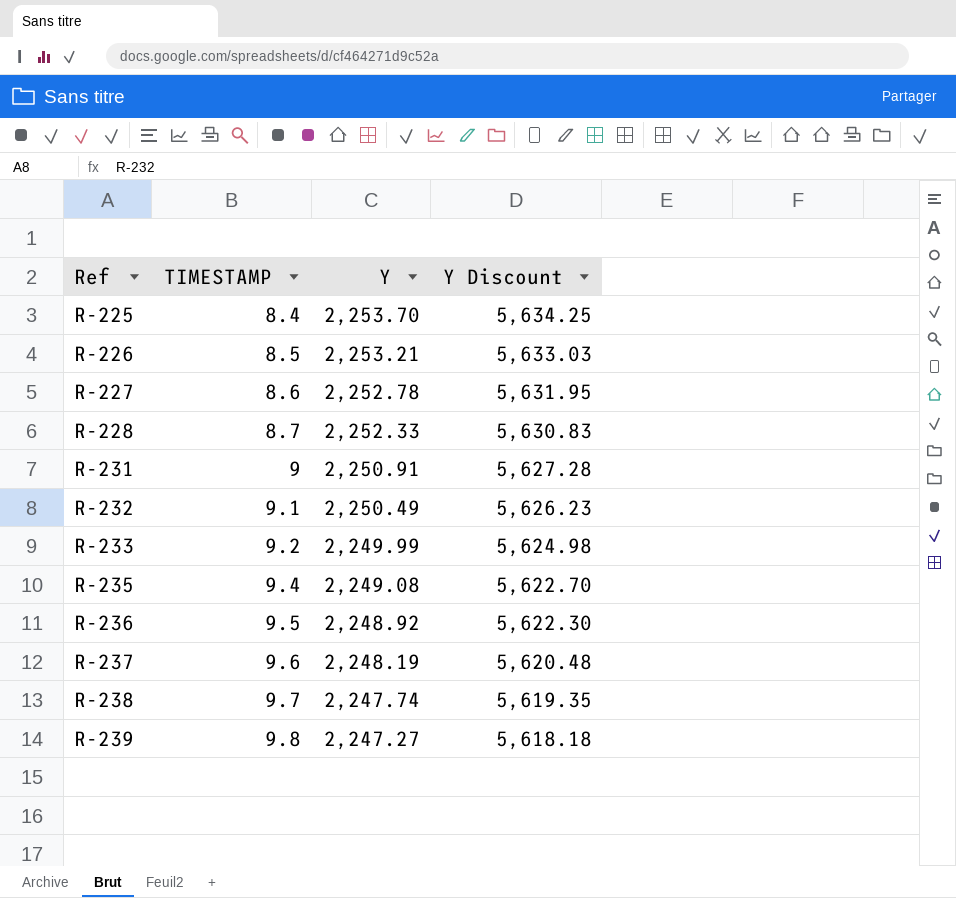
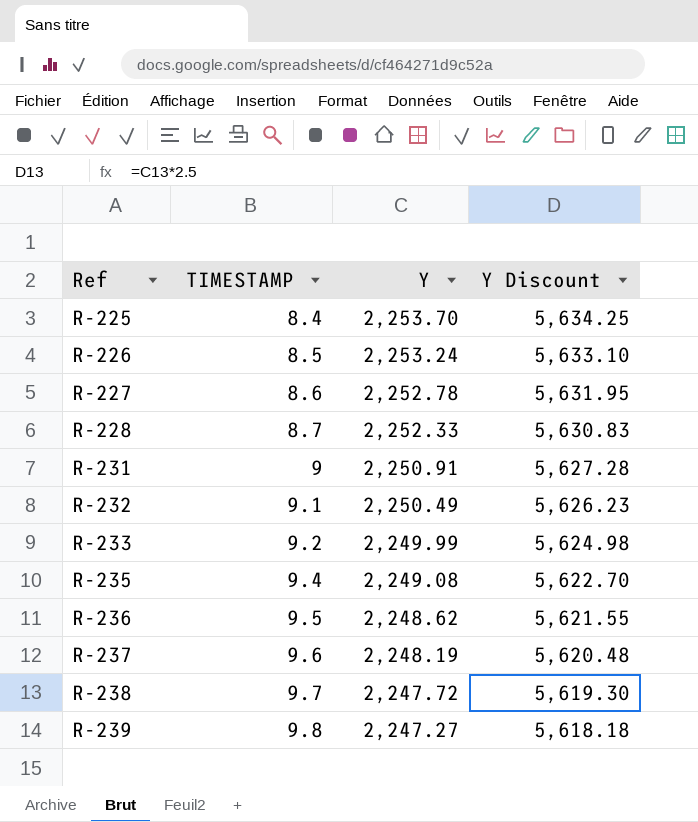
R-226 | Y: 2,253.21 -> 2,253.24
R-226 | Y Discount: 5,633.03 -> 5,633.10
R-236 | Y: 2,248.92 -> 2,248.62
R-236 | Y Discount: 5,622.30 -> 5,621.55
R-238 | Y: 2,247.74 -> 2,247.72
R-238 | Y Discount: 5,619.35 -> 5,619.30

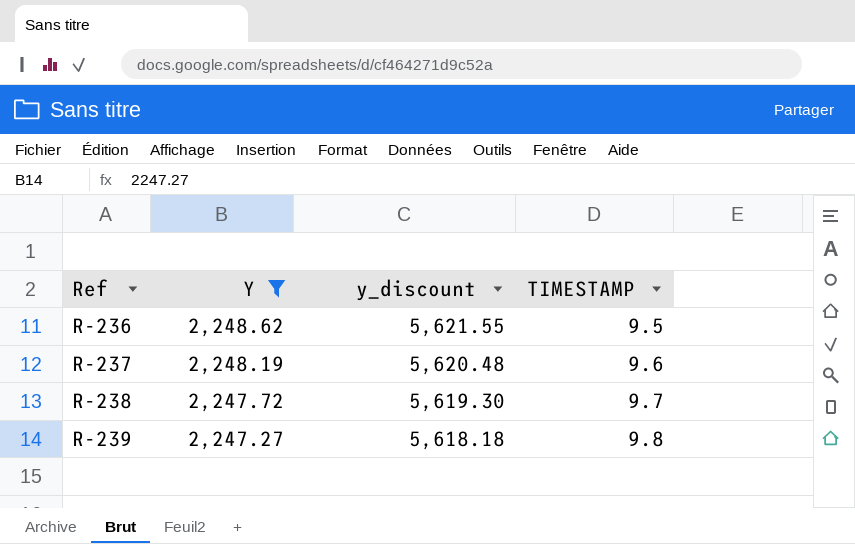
filter: none -> Y <= 2,248.62
column name: Y Discount -> y_discount
column TIMESTAMP | position: 2 -> 4

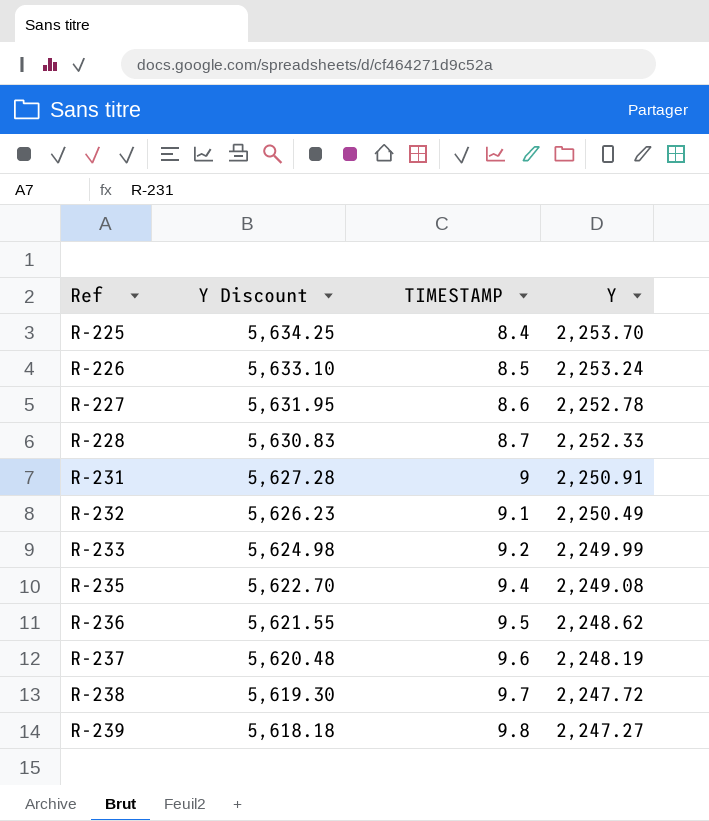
filter: Y <= 2,248.62 -> none
column name: y_discount -> Y Discount
column Y | position: 2 -> 4

